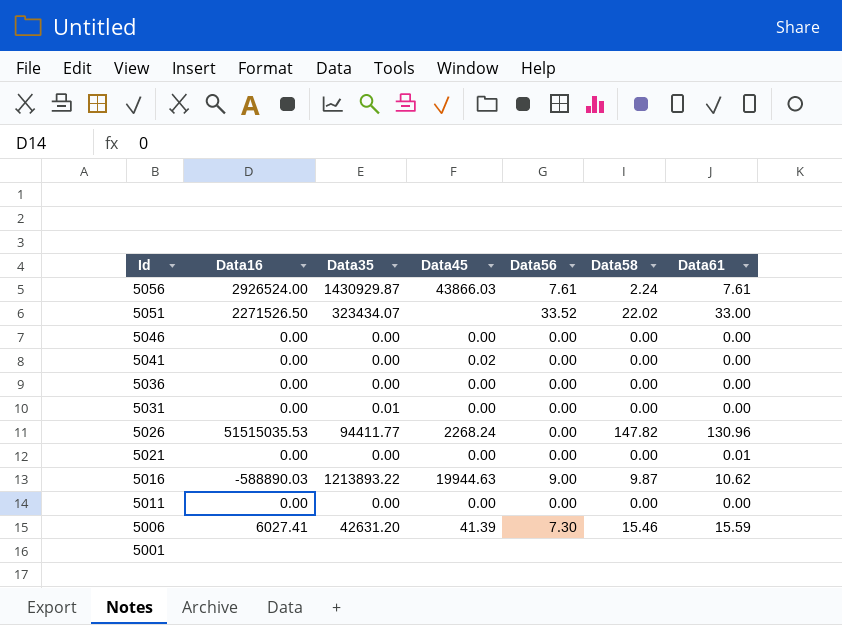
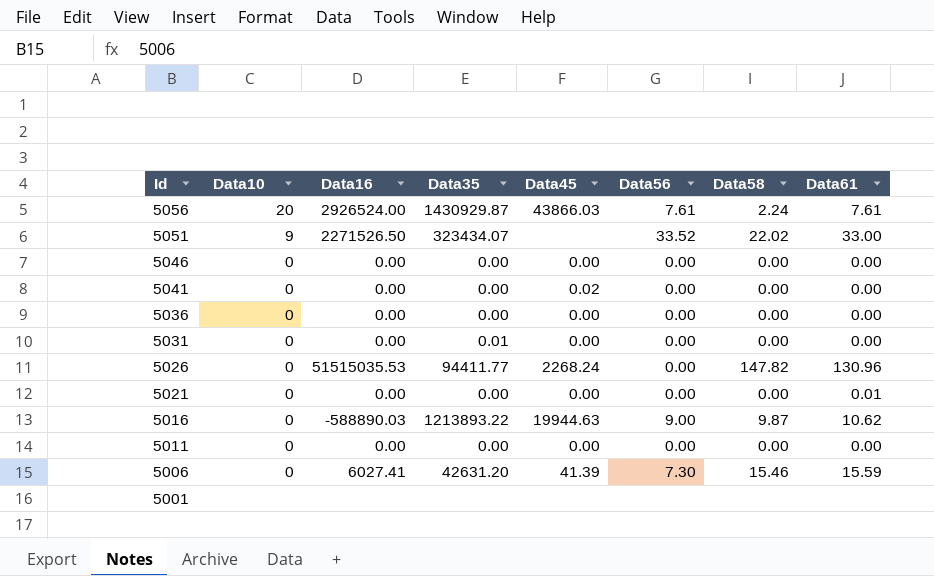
column Data10 | position: none -> 2

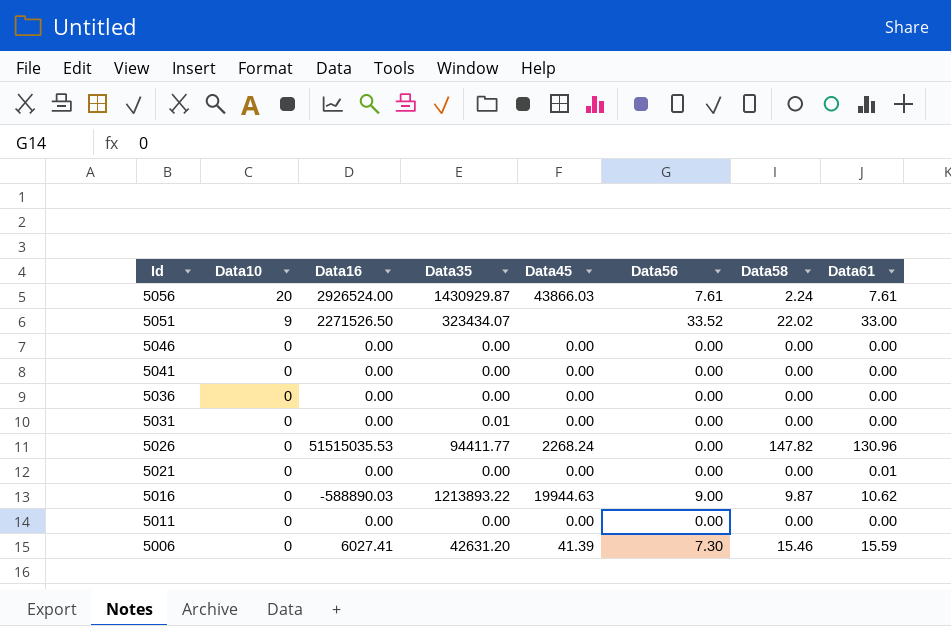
row 5001: none | none | none | none | none | none | none -> none
5041 | Data45: 0.02 -> 0.00

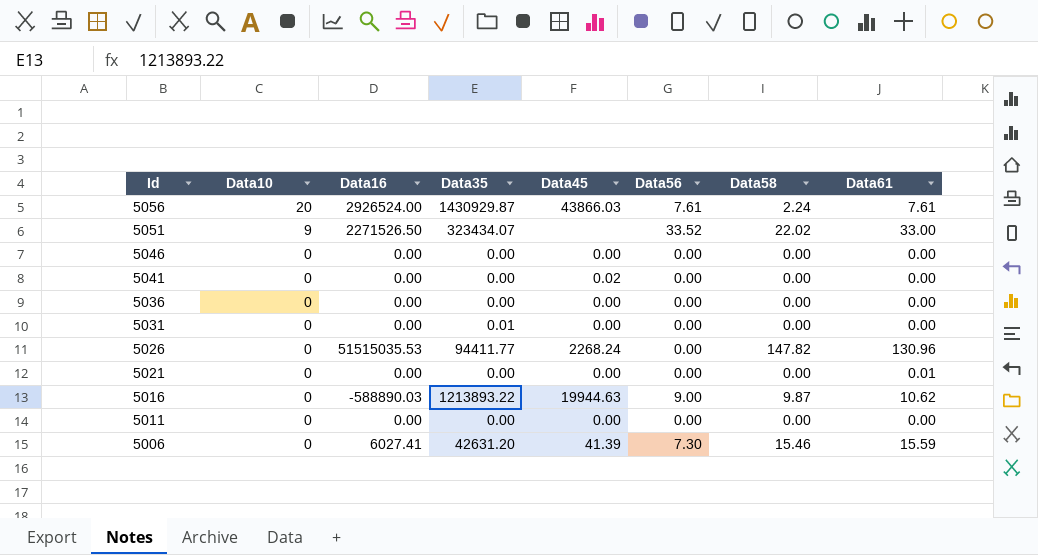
5041 | Data45: 0.00 -> 0.02

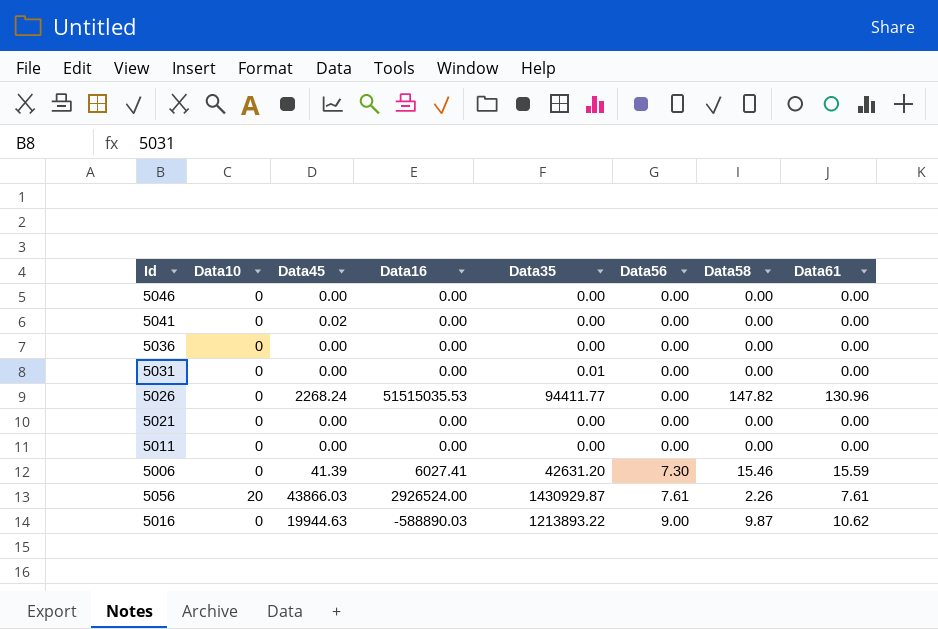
row order: Id descending -> Data56 ascending
column Data45 | position: 5 -> 3
row 5051: 9 | 2271526.50 | 323434.07 | none | 33.52 | 22.02 | 33.00 -> none
5021 | Data61: 0.01 -> 0.00
5056 | Data58: 2.24 -> 2.26

